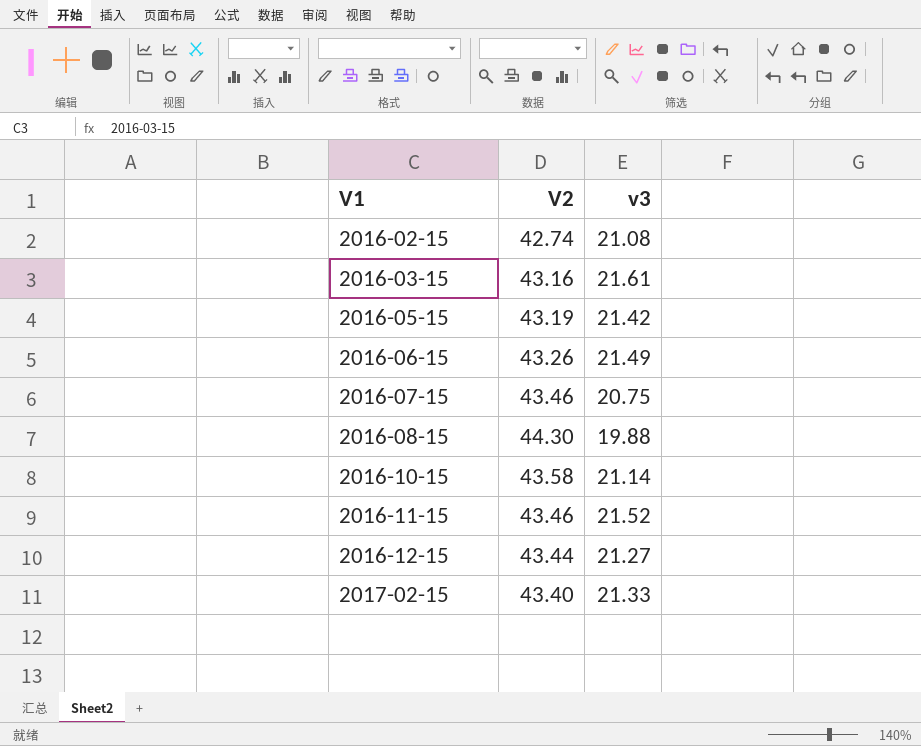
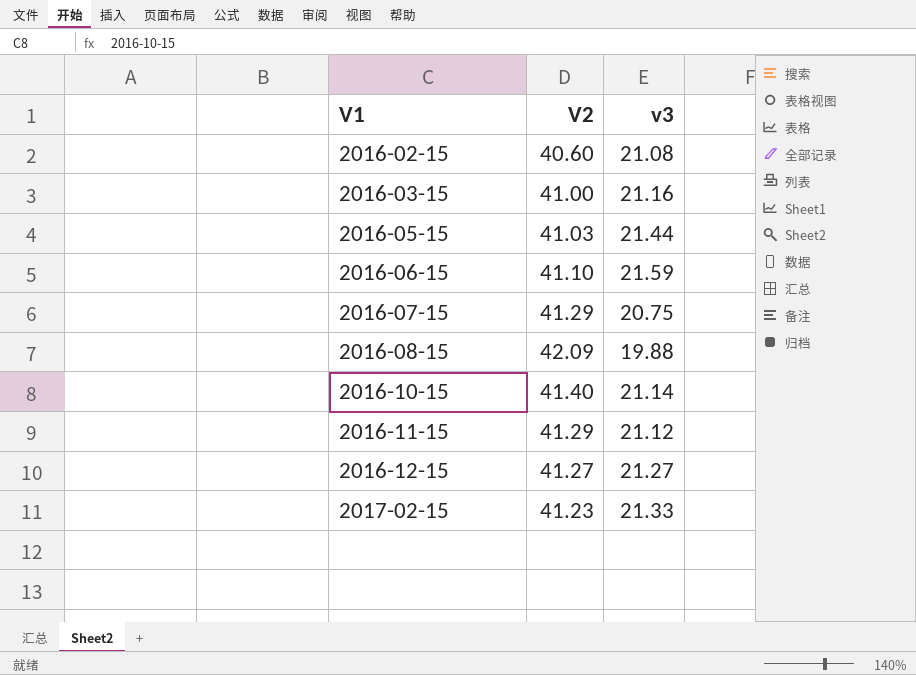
2016-02-15 | V2: 42.74 -> 40.60
2016-03-15 | V2: 43.16 -> 41.00
2016-03-15 | v3: 21.61 -> 21.16
2016-05-15 | V2: 43.19 -> 41.03
2016-05-15 | v3: 21.42 -> 21.44
2016-06-15 | V2: 43.26 -> 41.10
2016-06-15 | v3: 21.49 -> 21.59
2016-07-15 | V2: 43.46 -> 41.29
2016-08-15 | V2: 44.30 -> 42.09
2016-10-15 | V2: 43.58 -> 41.40
2016-11-15 | V2: 43.46 -> 41.29
2016-11-15 | v3: 21.52 -> 21.12
2016-12-15 | V2: 43.44 -> 41.27
2017-02-15 | V2: 43.40 -> 41.23

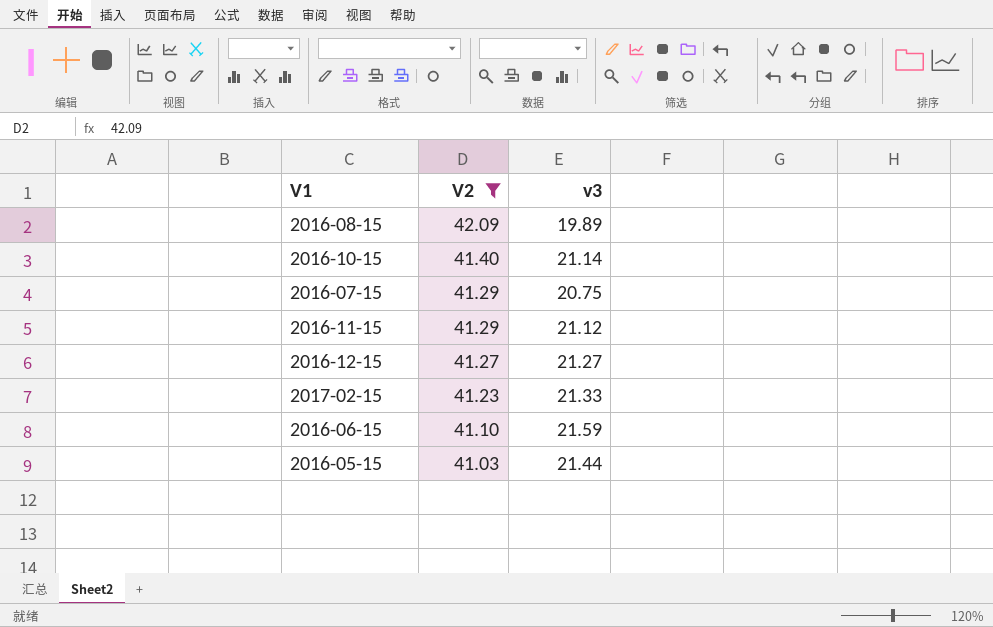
filter: none -> V2 >= 41.03
row order: V1 ascending -> V2 descending
2016-08-15 | v3: 19.88 -> 19.89

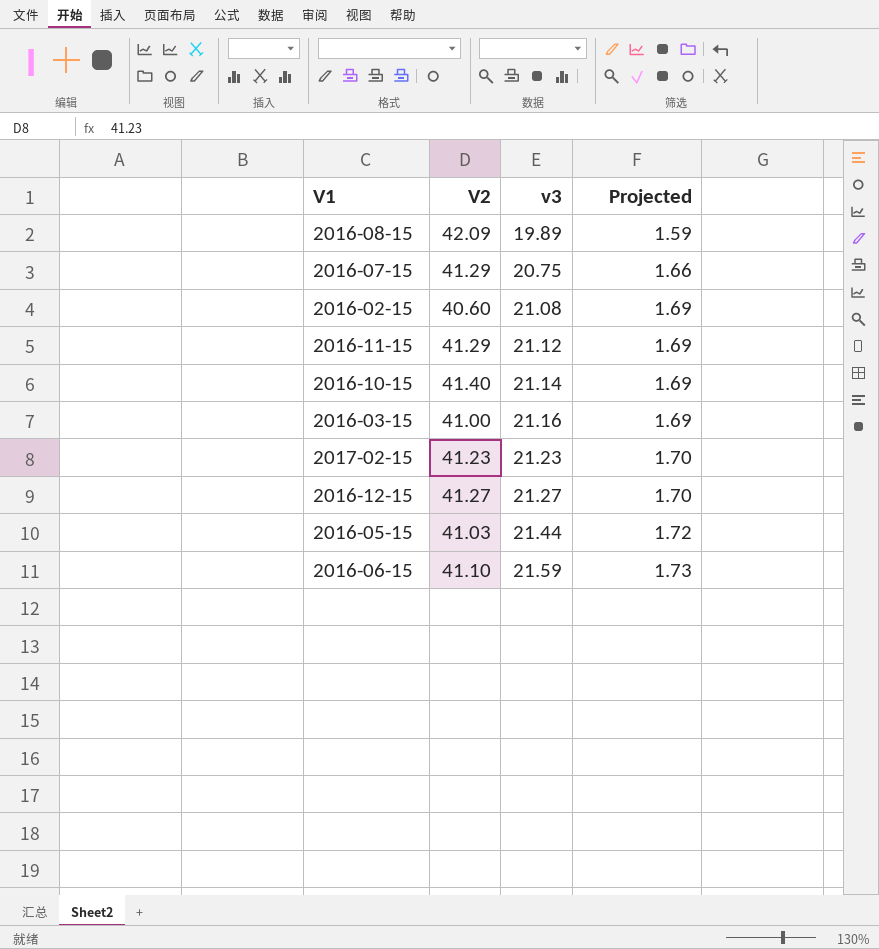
filter: V2 >= 41.03 -> none
row order: V2 descending -> v3 ascending
column Projected | formula: none -> [v3] * 0.08
2017-02-15 | v3: 21.33 -> 21.23

